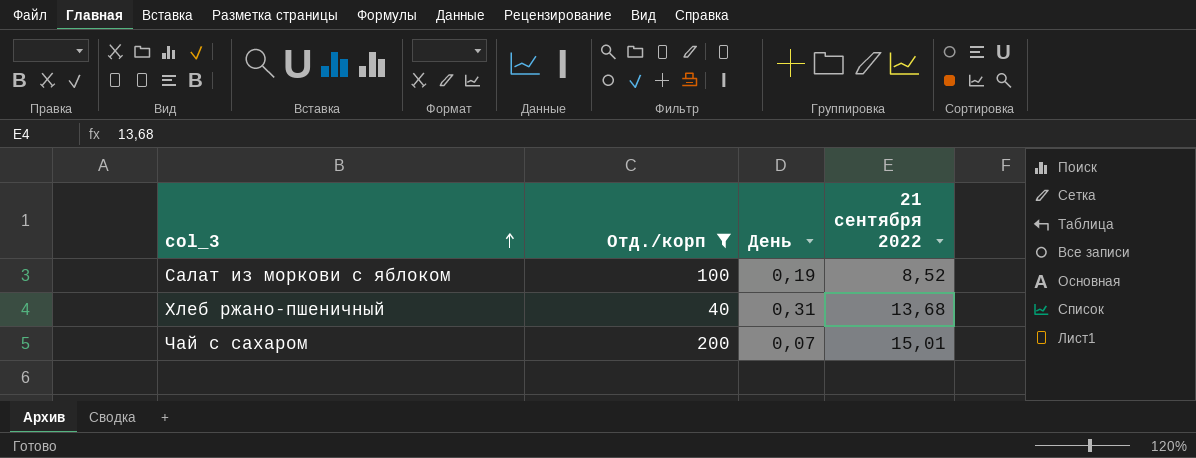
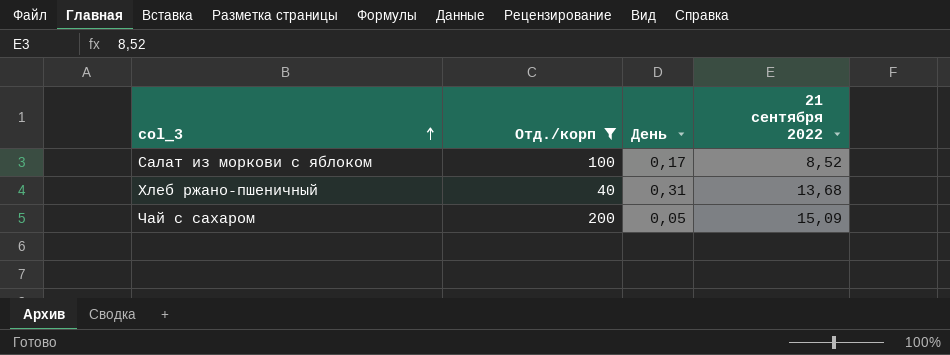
Салат из моркови с яблоком | День: 0,19 -> 0,17
Чай с сахаром | День: 0,07 -> 0,05
Чай с сахаром | 21 сентября 2022: 15,01 -> 15,09

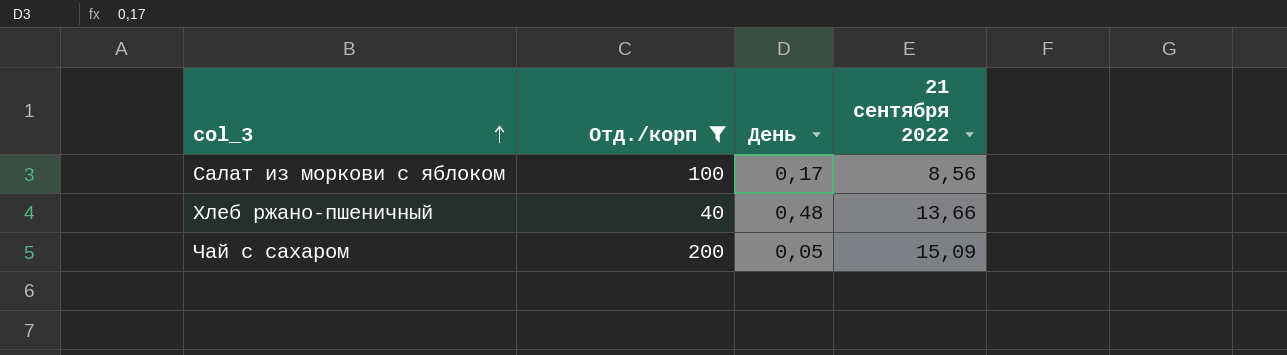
Салат из моркови с яблоком | 21 сентября 2022: 8,52 -> 8,56
Хлеб ржано-пшеничный | День: 0,31 -> 0,48
Хлеб ржано-пшеничный | 21 сентября 2022: 13,68 -> 13,66

